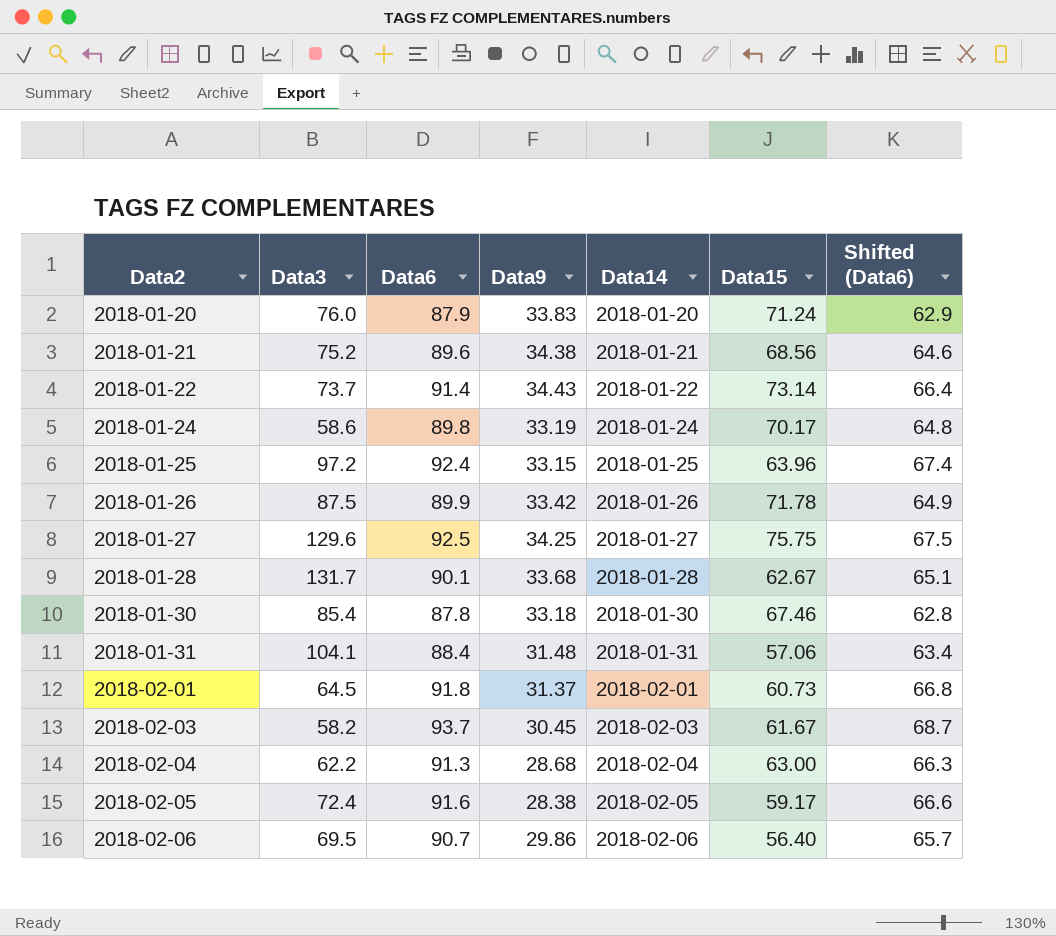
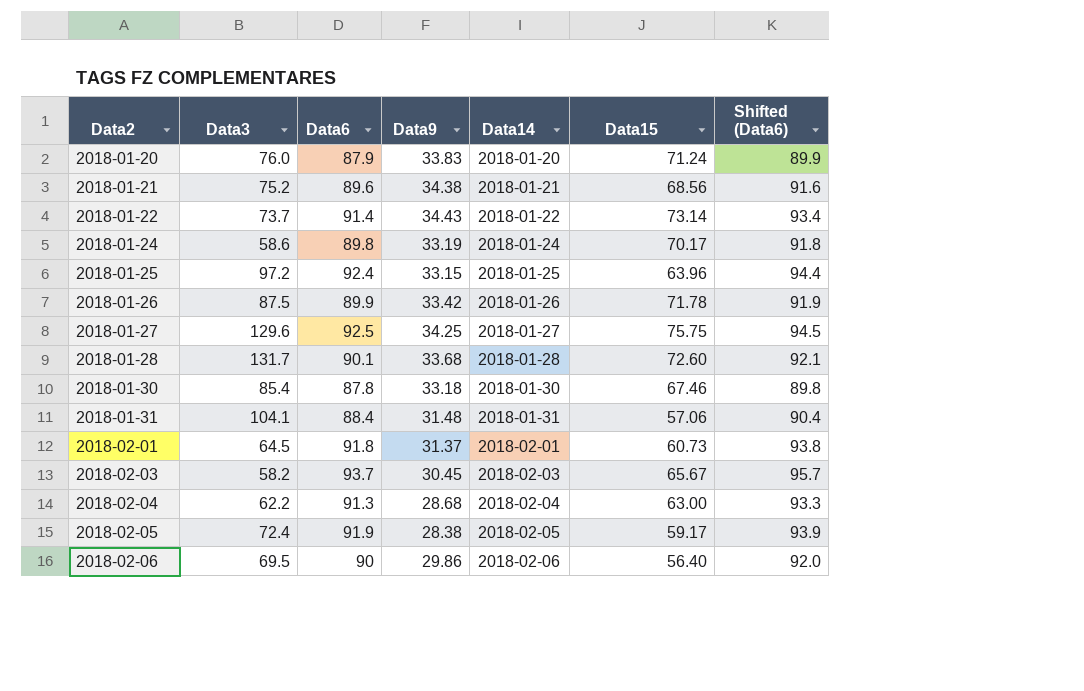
column Shifted (Data6) | formula: [Data6] - 25 -> [Data6] + 2
2018-01-28 | Data15: 62.67 -> 72.60
2018-02-03 | Data15: 61.67 -> 65.67
2018-02-05 | Data6: 91.6 -> 91.9
2018-02-06 | Data6: 90.7 -> 90

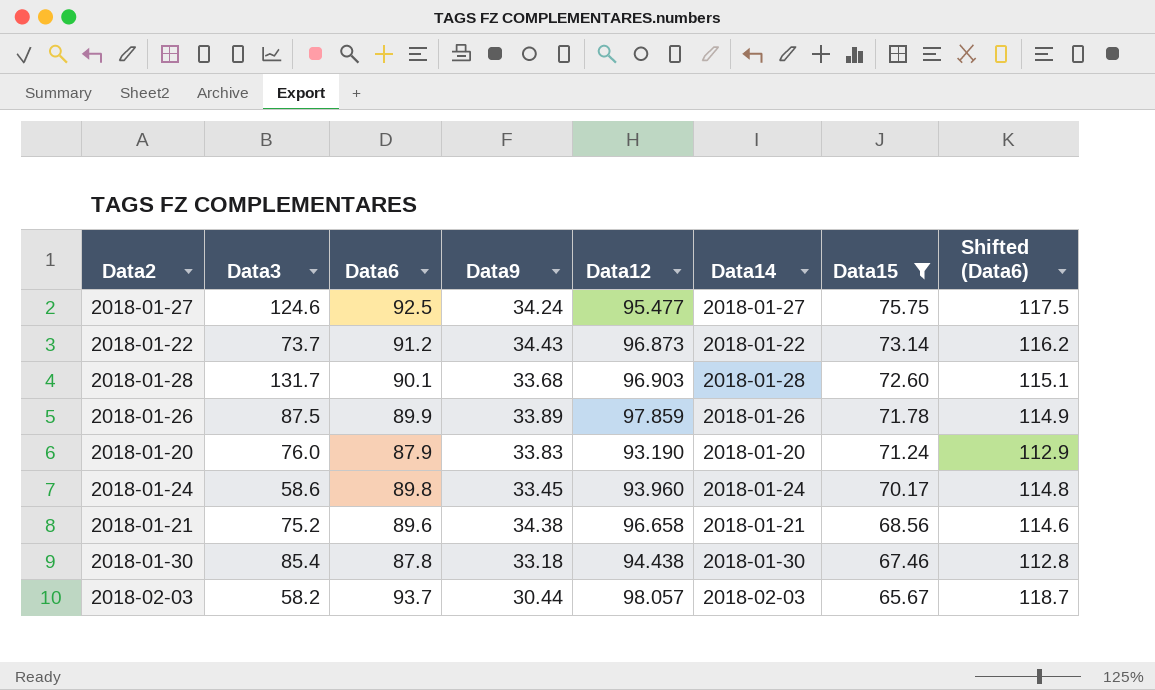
filter: none -> Data15 >= 65.67
row order: Data2 ascending -> Data15 descending
column Data12 | position: none -> 5
column Shifted (Data6) | formula: [Data6] + 2 -> [Data6] + 25
2018-01-27 | Data3: 129.6 -> 124.6
2018-01-27 | Data9: 34.25 -> 34.24
2018-01-22 | Data6: 91.4 -> 91.2
2018-01-26 | Data9: 33.42 -> 33.89
2018-01-24 | Data9: 33.19 -> 33.45
2018-02-03 | Data9: 30.45 -> 30.44

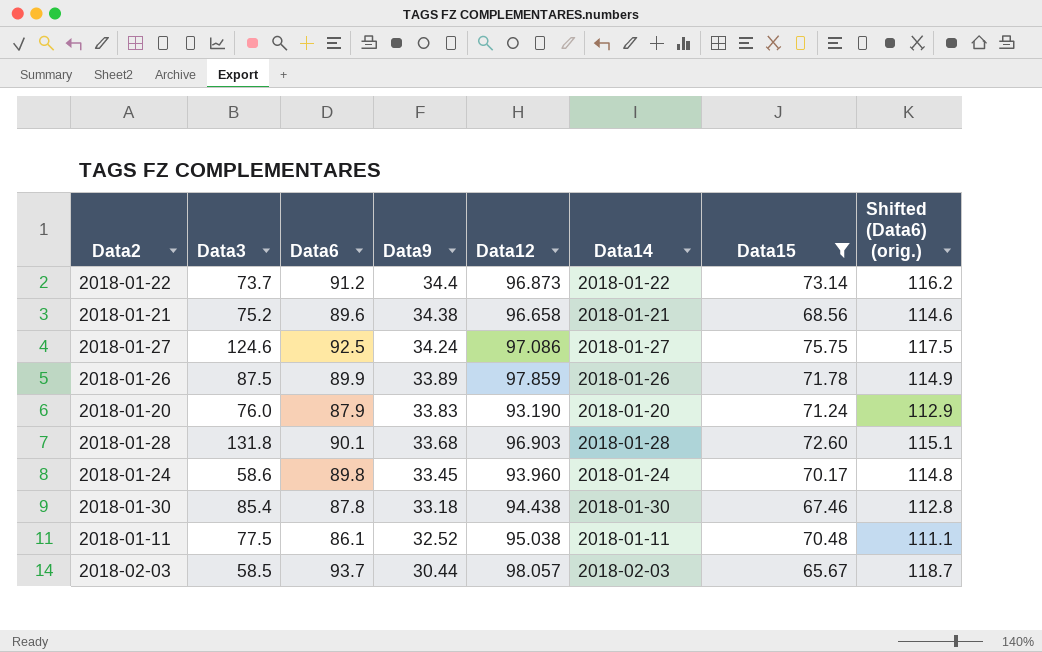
row order: Data15 descending -> Data9 descending
column name: Shifted (Data6) -> Shifted (Data6) (orig.)
2018-01-22 | Data9: 34.43 -> 34.4
2018-01-27 | Data12: 95.477 -> 97.086
2018-01-28 | Data3: 131.7 -> 131.8
row 2018-01-11: none -> 77.5 | 86.1 | 32.52 | 95.038 | 2018-01-11 | 70.48 | 111.1
2018-02-03 | Data3: 58.2 -> 58.5

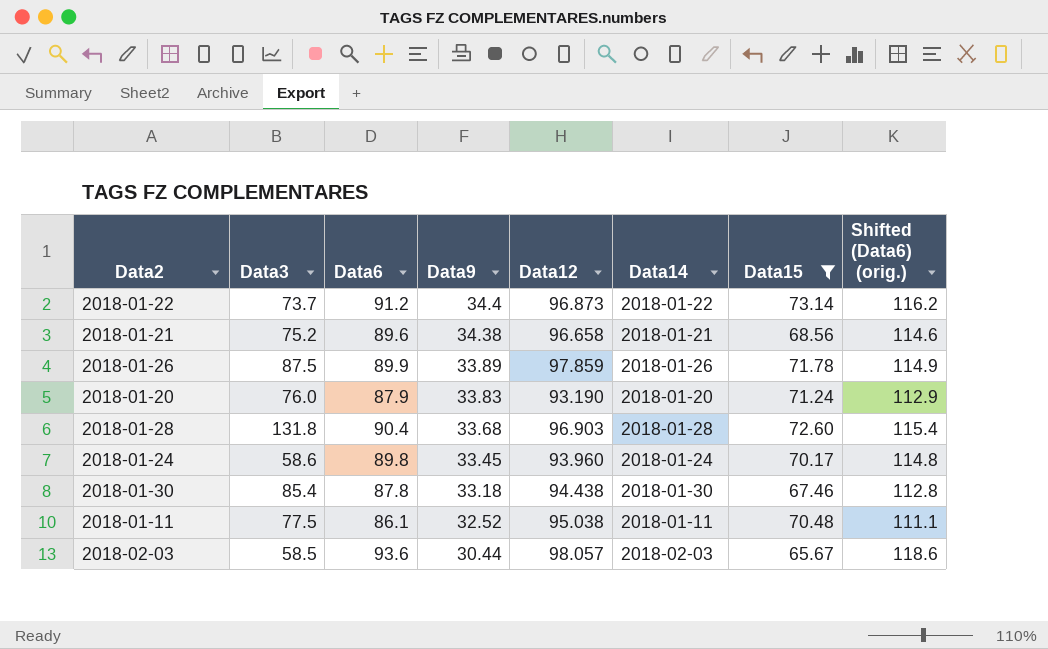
row 2018-01-27: 124.6 | 92.5 | 34.24 | 97.086 | 2018-01-27 | 75.75 | 117.5 -> none
2018-01-28 | Data6: 90.1 -> 90.4
2018-01-28 | Shifted (Data6) (orig.): 115.1 -> 115.4
2018-02-03 | Data6: 93.7 -> 93.6
2018-02-03 | Shifted (Data6) (orig.): 118.7 -> 118.6

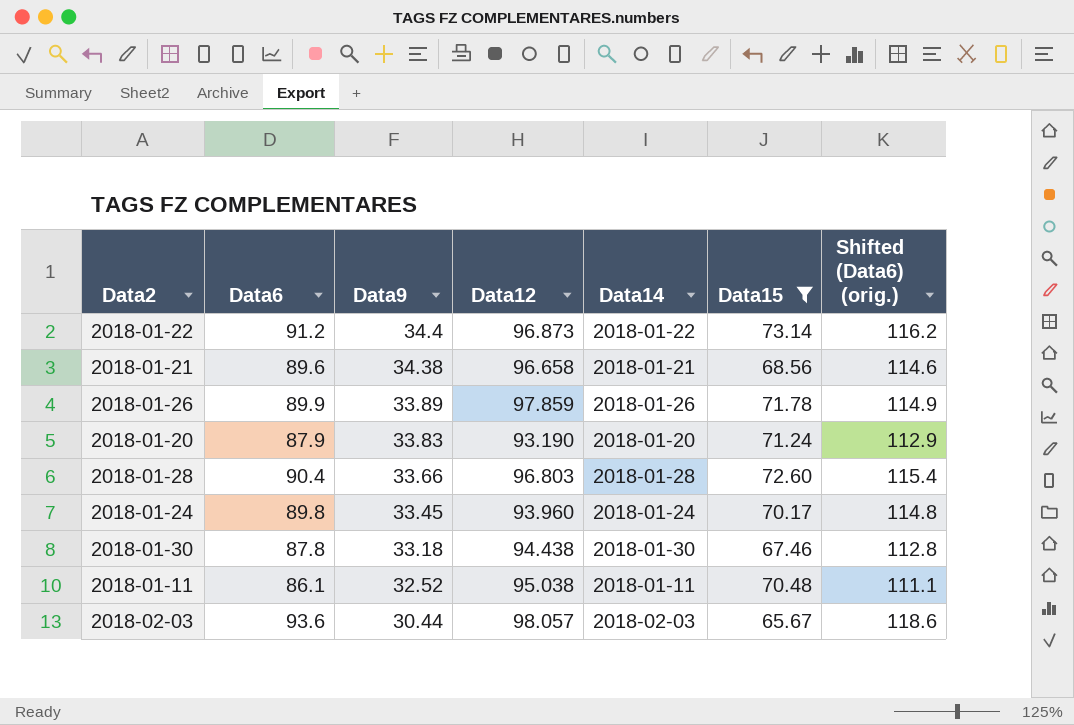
column Data3 | position: 2 -> none
2018-01-28 | Data9: 33.68 -> 33.66
2018-01-28 | Data12: 96.903 -> 96.803

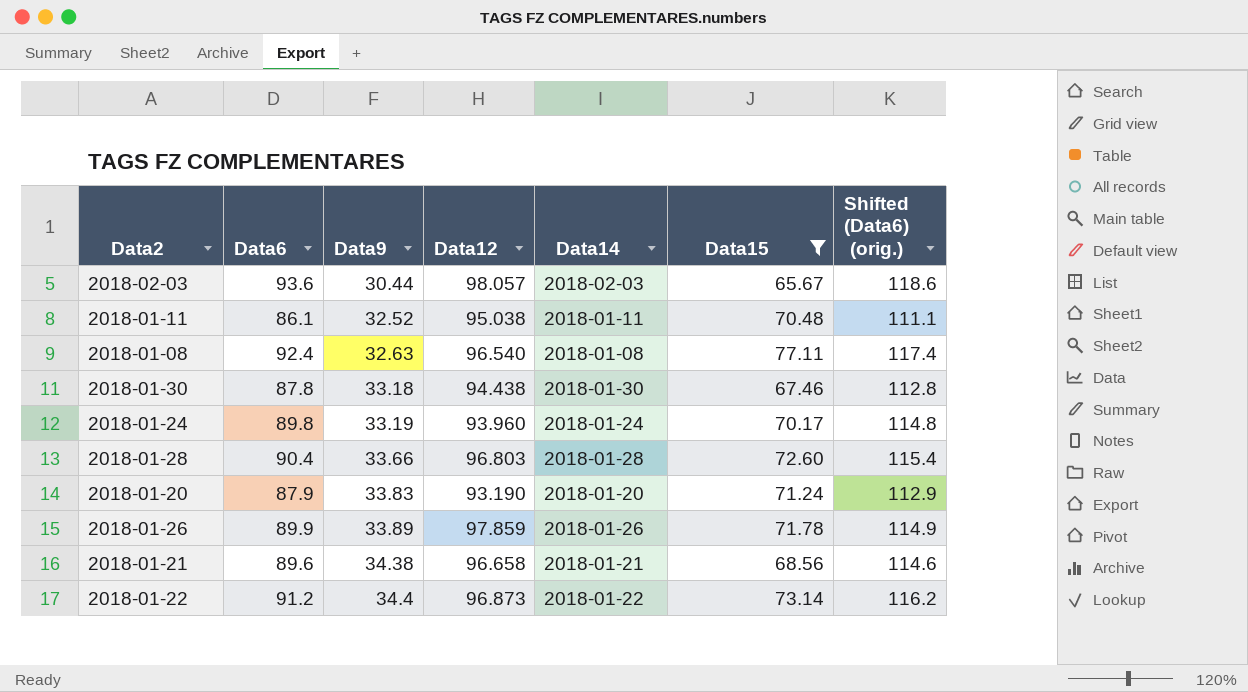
row order: Data9 descending -> Data9 ascending
row 2018-01-08: none -> 92.4 | 32.63 | 96.540 | 2018-01-08 | 77.11 | 117.4
2018-01-24 | Data9: 33.45 -> 33.19

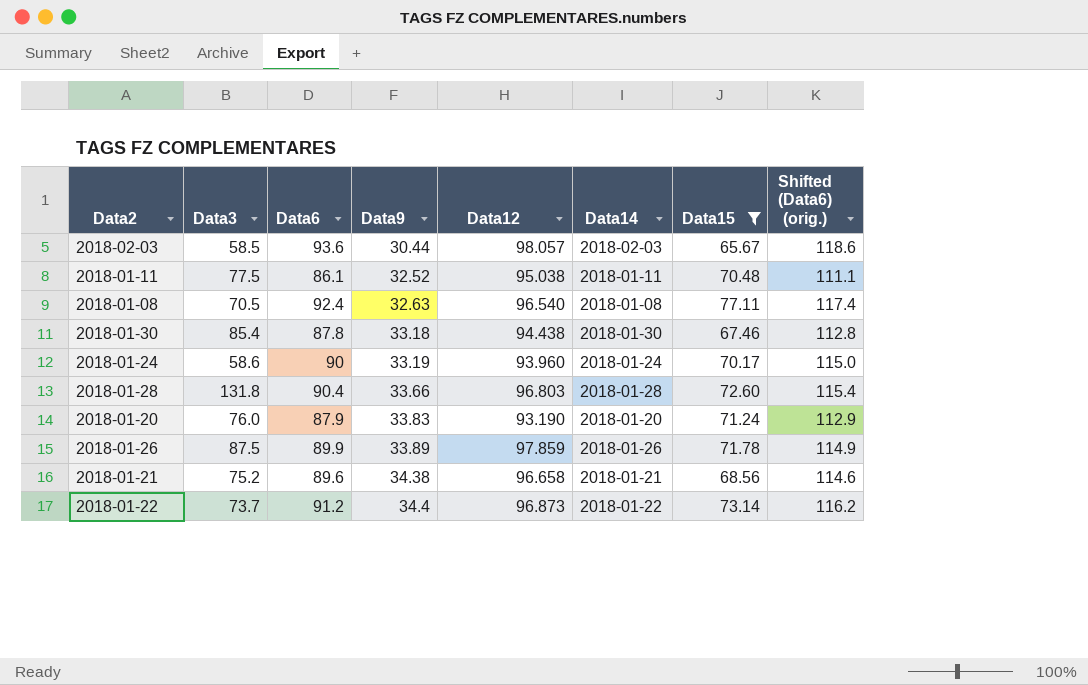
column Data3 | position: none -> 2
2018-01-24 | Data6: 89.8 -> 90
2018-01-24 | Shifted (Data6) (orig.): 114.8 -> 115.0

